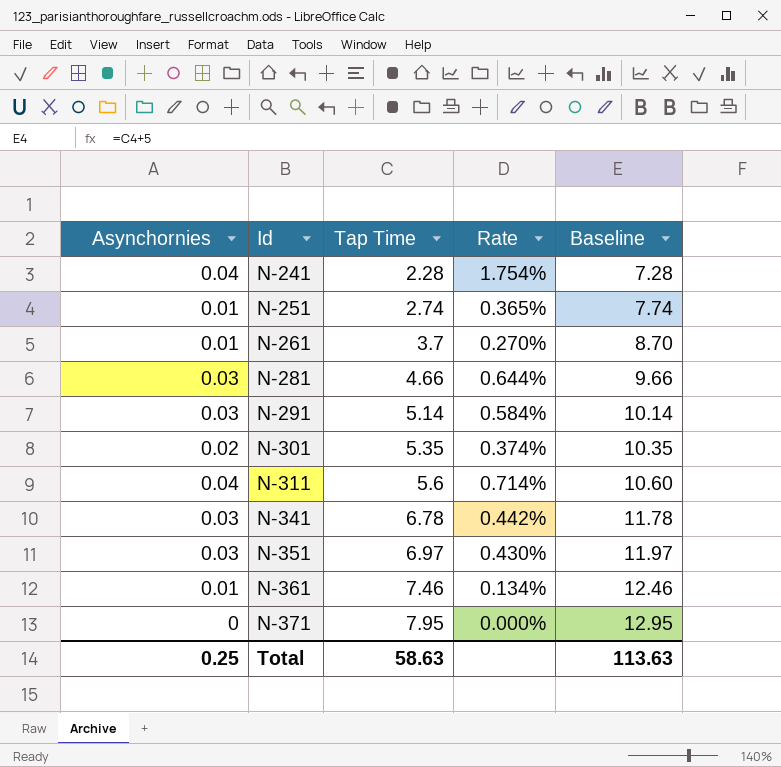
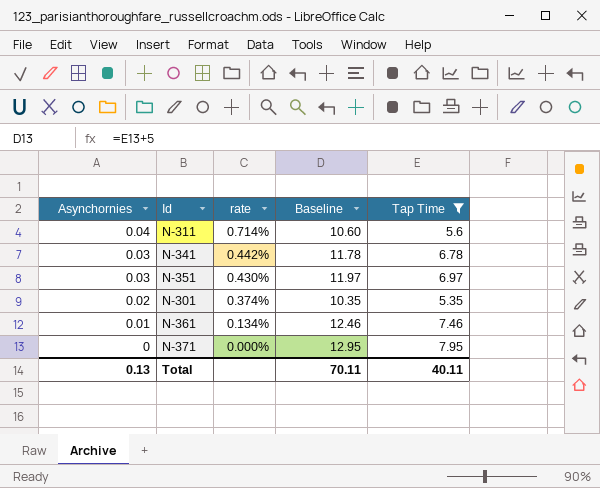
filter: none -> Tap Time >= 5.35
row order: Id ascending -> Asynchornies descending
column name: Rate -> rate
column Tap Time | position: 3 -> 5
Total | Asynchornies: 0.25 -> 0.13
Total | Baseline: 113.63 -> 70.11
Total | Tap Time: 58.63 -> 40.11

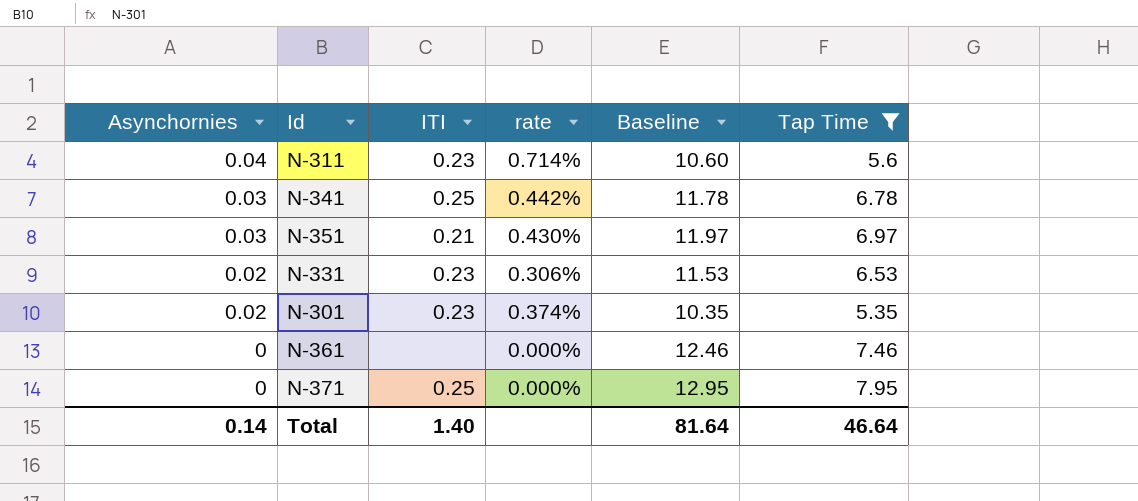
column ITI | position: none -> 3
row N-331: none -> 0.02 | 0.23 | 0.306% | 11.53 | 6.53
N-361 | Asynchornies: 0.01 -> 0
N-361 | rate: 0.134% -> 0.000%
Total | Asynchornies: 0.13 -> 0.14
Total | Baseline: 70.11 -> 81.64
Total | Tap Time: 40.11 -> 46.64

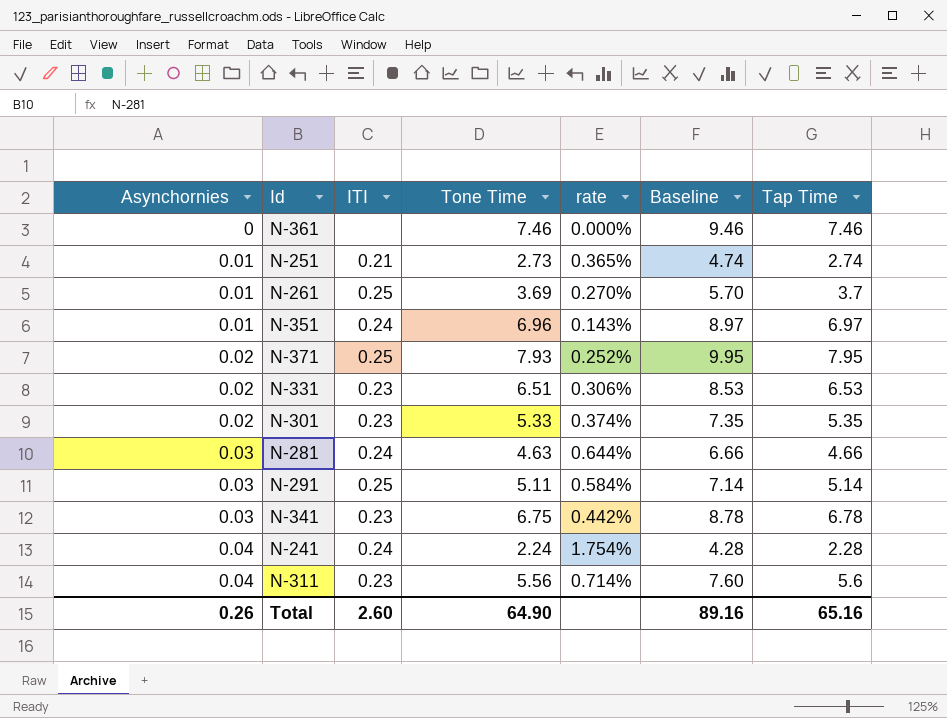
filter: Tap Time >= 5.35 -> none
row order: Asynchornies descending -> Asynchornies ascending
column Tone Time | formula: none -> [Tap Time] - [Asynchornies]
column Baseline | formula: [Tap Time] + 5 -> [Tap Time] + 2
N-351 | Asynchornies: 0.03 -> 0.01
N-351 | ITI: 0.21 -> 0.24
N-351 | rate: 0.430% -> 0.143%
N-371 | Asynchornies: 0 -> 0.02
N-371 | rate: 0.000% -> 0.252%
N-341 | ITI: 0.25 -> 0.23
Total | Asynchornies: 0.14 -> 0.26
Total | ITI: 1.40 -> 2.60
Total | Baseline: 81.64 -> 89.16
Total | Tap Time: 46.64 -> 65.16

